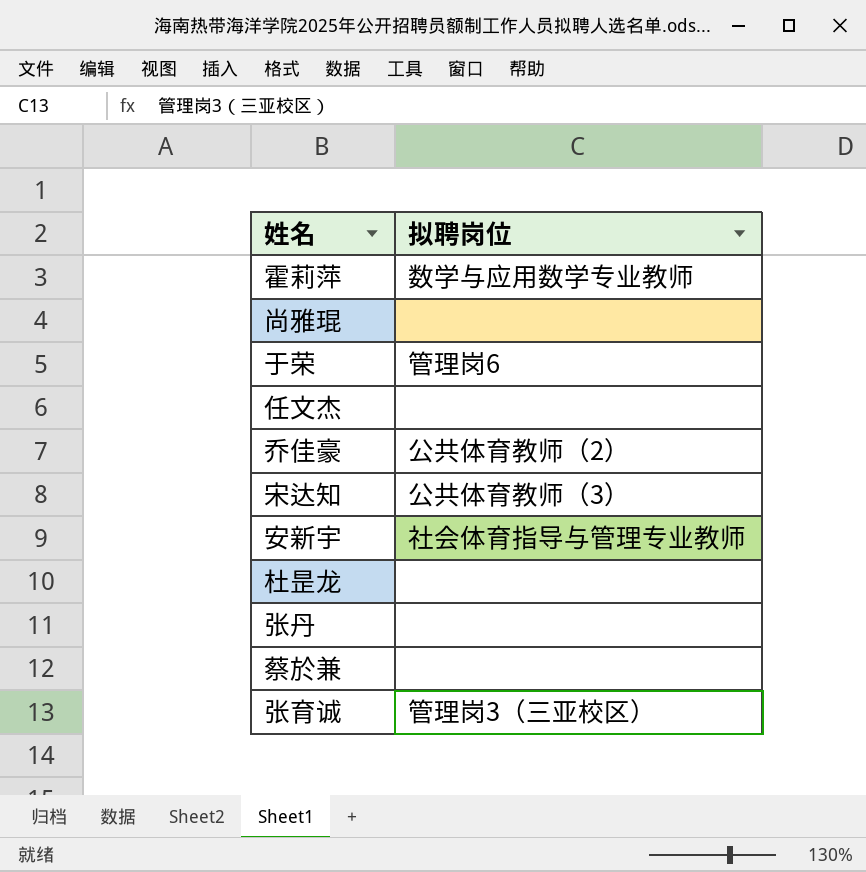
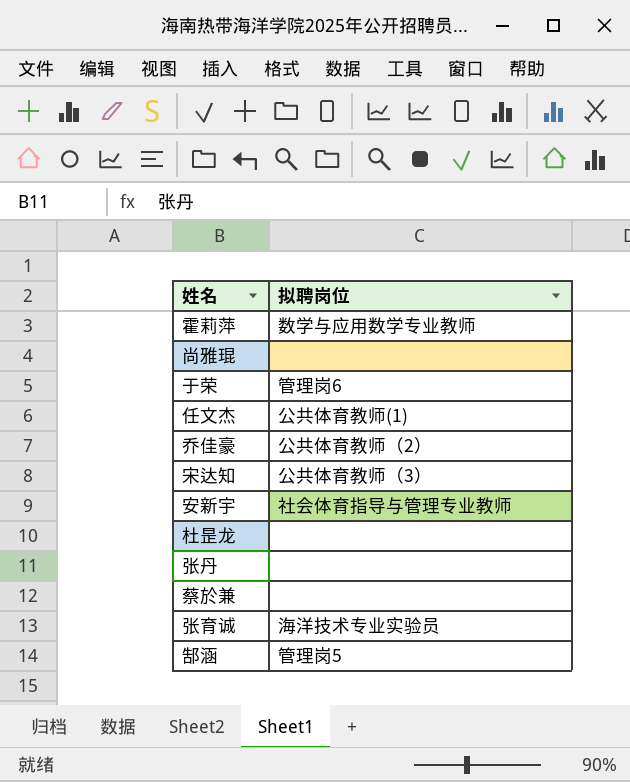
任文杰 | 拟聘岗位: none -> 公共体育教师(1)
张育诚 | 拟聘岗位: 管理岗3（三亚校区） -> 海洋技术专业实验员
row 郜涵: none -> 管理岗5

